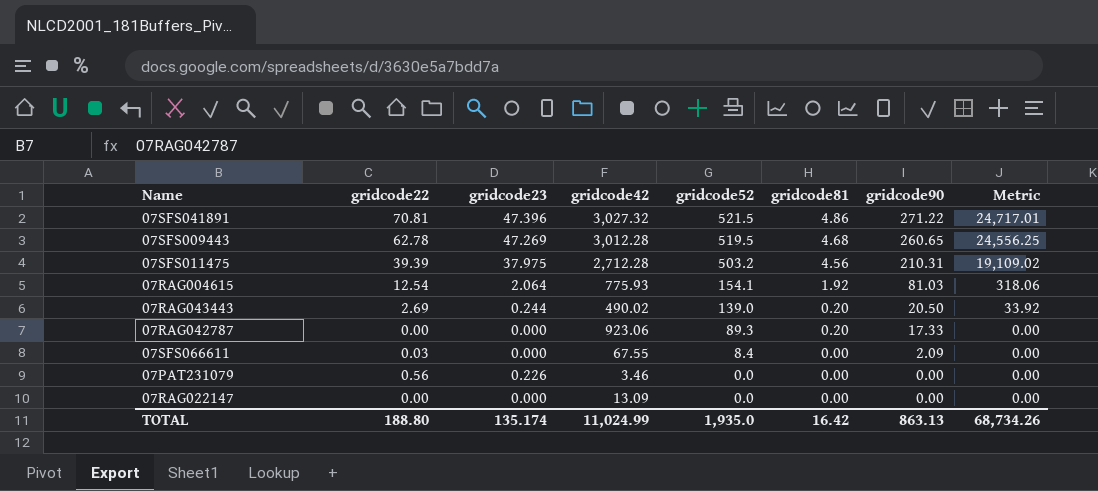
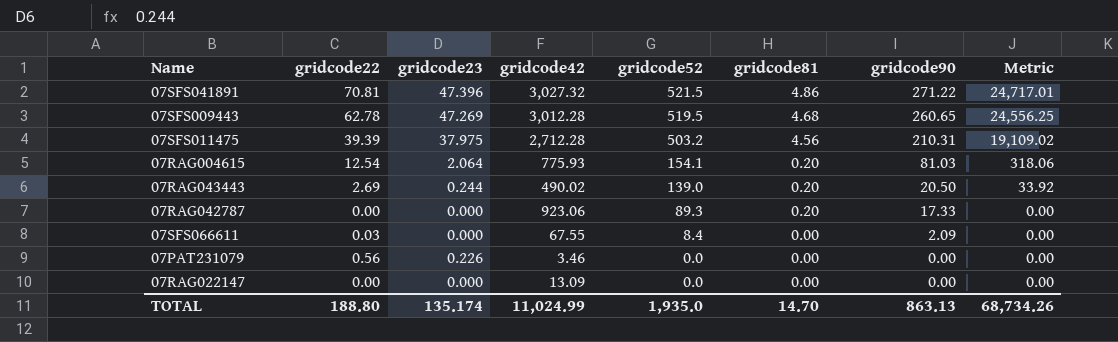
07RAG004615 | gridcode81: 1.92 -> 0.20
TOTAL | gridcode81: 16.42 -> 14.70

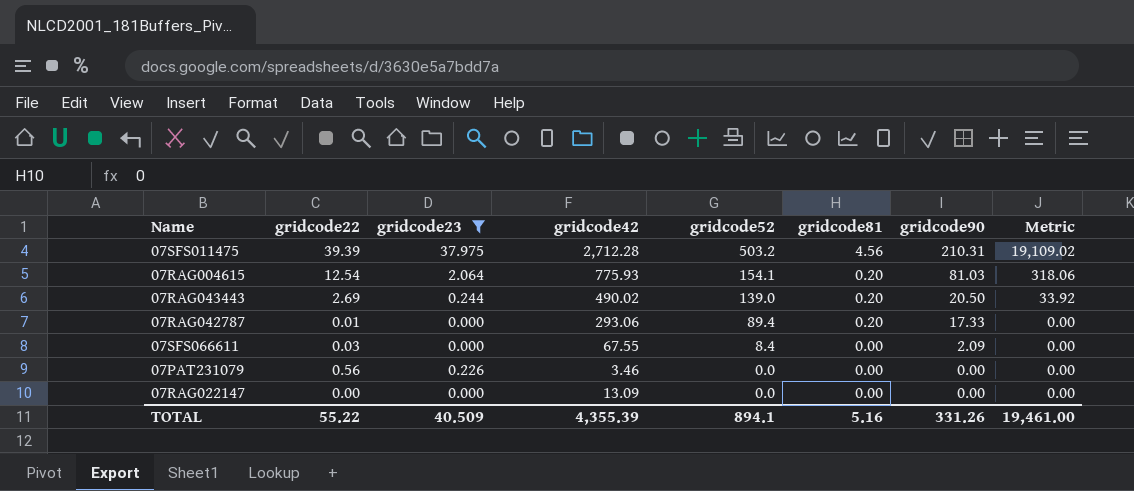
filter: none -> gridcode23 <= 37.975
07RAG042787 | gridcode22: 0.00 -> 0.01
07RAG042787 | gridcode42: 923.06 -> 293.06
07RAG042787 | gridcode52: 89.3 -> 89.4
TOTAL | gridcode22: 188.80 -> 55.22
TOTAL | gridcode23: 135.174 -> 40.509
TOTAL | gridcode42: 11,024.99 -> 4,355.39
TOTAL | gridcode52: 1,935.0 -> 894.1
TOTAL | gridcode81: 14.70 -> 5.16
TOTAL | gridcode90: 863.13 -> 331.26
TOTAL | Metric: 68,734.26 -> 19,461.00

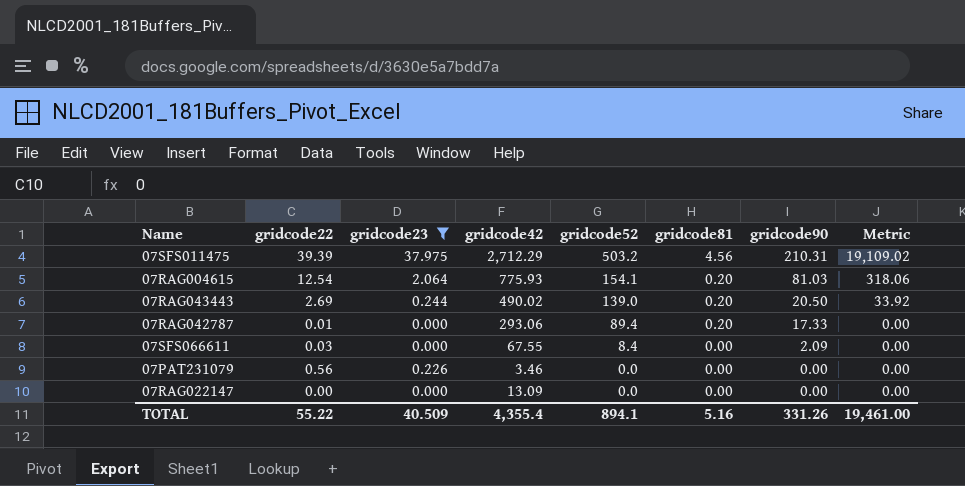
07SFS011475 | gridcode42: 2,712.28 -> 2,712.29
TOTAL | gridcode42: 4,355.39 -> 4,355.4

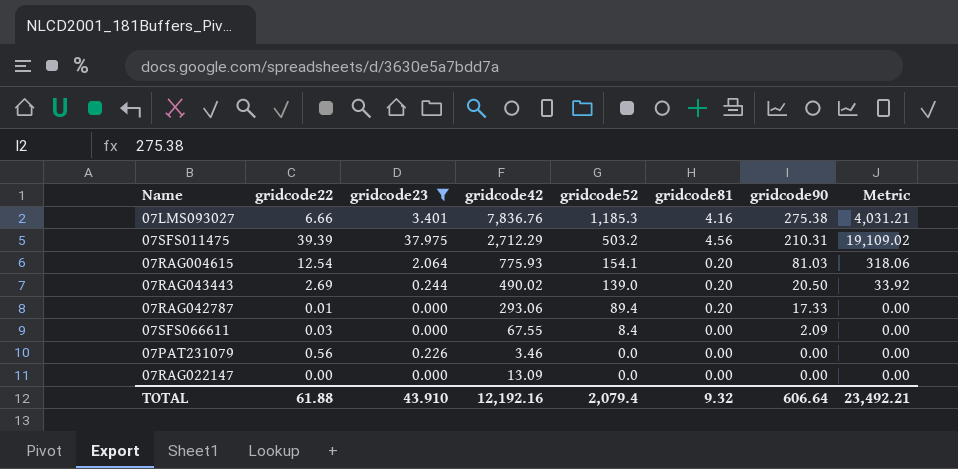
row 07LMS093027: none -> 6.66 | 3.401 | 7,836.76 | 1,185.3 | 4.16 | 275.38 | 4,031.21
TOTAL | gridcode22: 55.22 -> 61.88
TOTAL | gridcode23: 40.509 -> 43.910
TOTAL | gridcode42: 4,355.4 -> 12,192.16
TOTAL | gridcode52: 894.1 -> 2,079.4
TOTAL | gridcode81: 5.16 -> 9.32
TOTAL | gridcode90: 331.26 -> 606.64
TOTAL | Metric: 19,461.00 -> 23,492.21

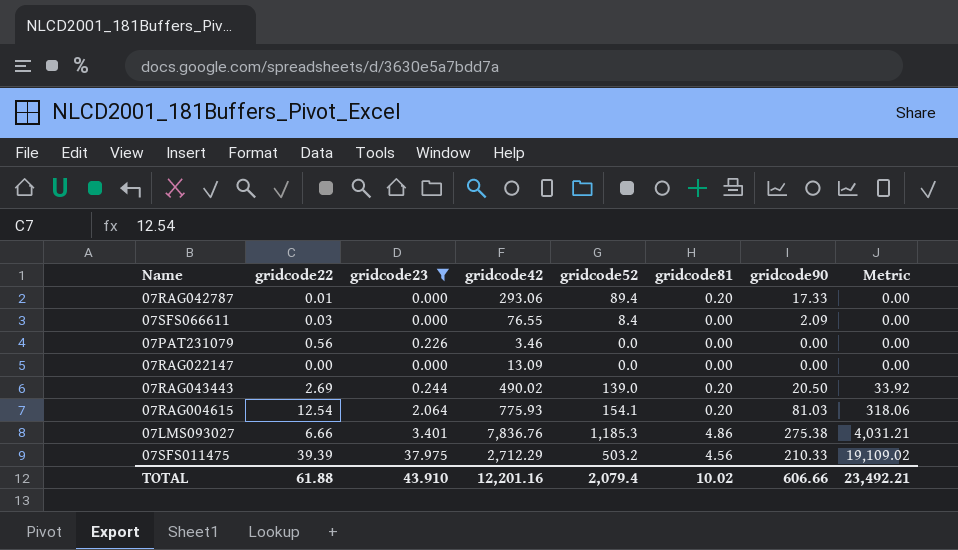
row order: gridcode52 descending -> Metric ascending
07SFS066611 | gridcode42: 67.55 -> 76.55
07LMS093027 | gridcode81: 4.16 -> 4.86
07SFS011475 | gridcode90: 210.31 -> 210.33
TOTAL | gridcode42: 12,192.16 -> 12,201.16
TOTAL | gridcode81: 9.32 -> 10.02
TOTAL | gridcode90: 606.64 -> 606.66

